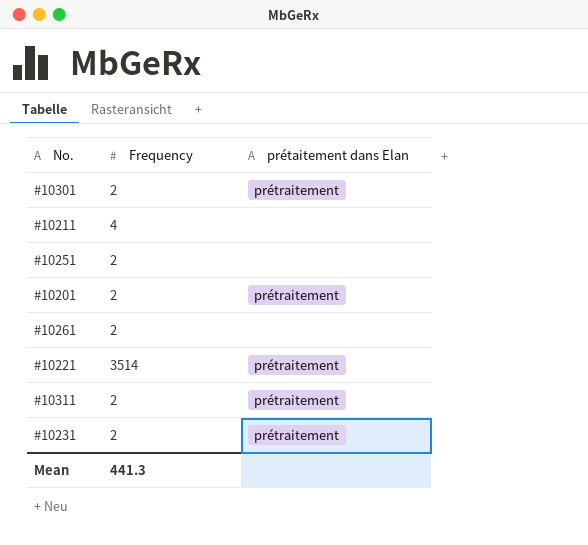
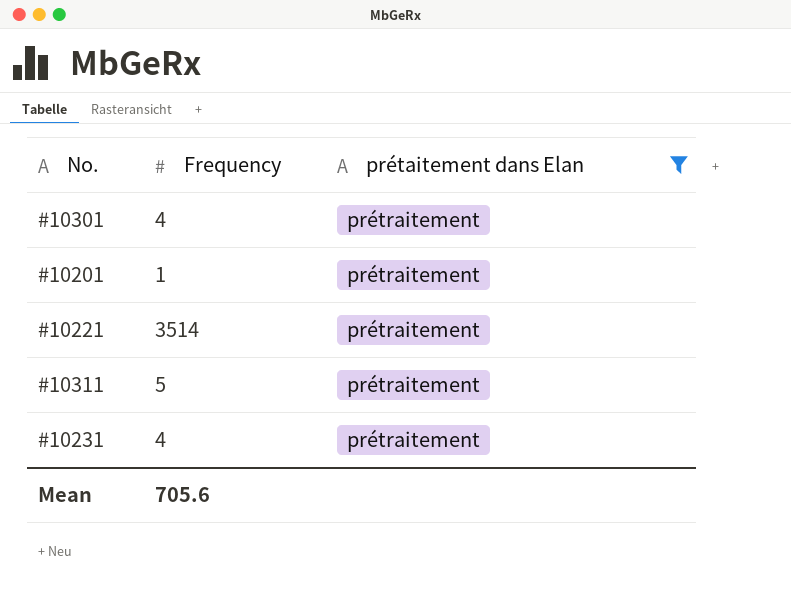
filter: none -> prétaitement dans Elan = prétraitement
#10301 | Frequency: 2 -> 4
#10201 | Frequency: 2 -> 1
#10311 | Frequency: 2 -> 5
#10231 | Frequency: 2 -> 4
Mean | Frequency: 441.3 -> 705.6

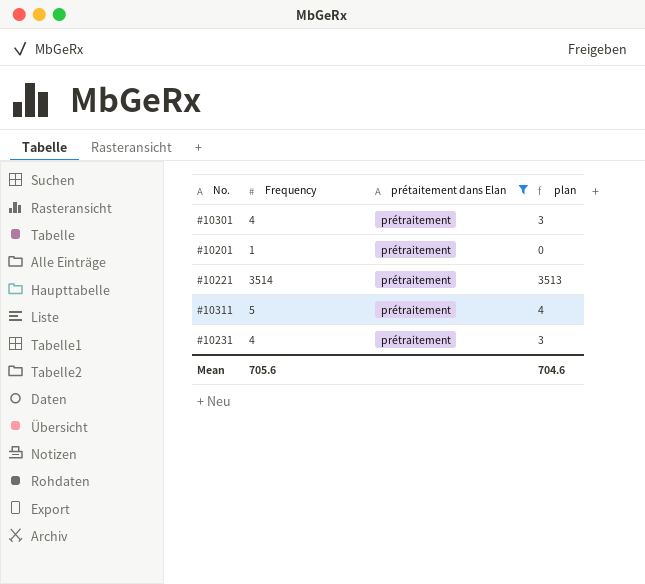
column plan | formula: none -> [Frequency] - 1

